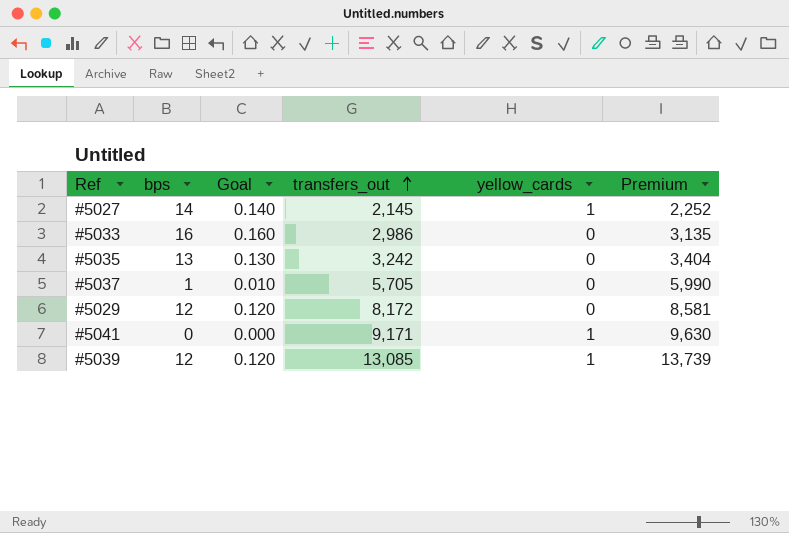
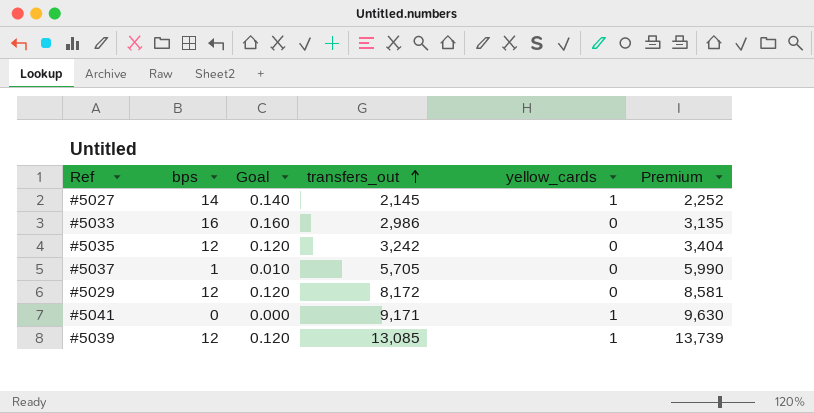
#5035 | bps: 13 -> 12
#5035 | Goal: 0.130 -> 0.120

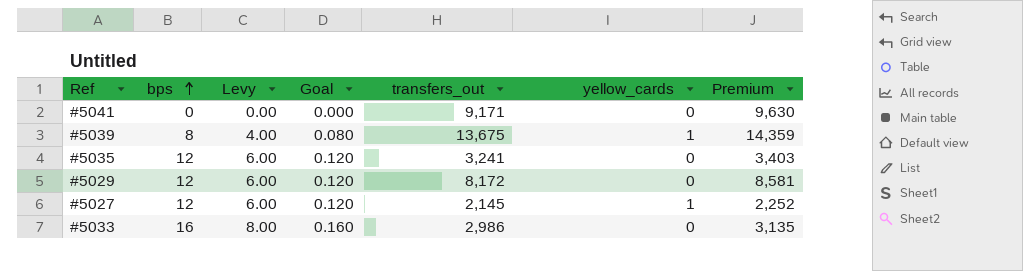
row order: transfers_out ascending -> bps ascending
column Levy | formula: none -> [bps] * 0.5
row #5037: 1 | 0.010 | 5,705 | 0 | 5,990 -> none
#5041 | yellow_cards: 1 -> 0
#5039 | bps: 12 -> 8
#5039 | Goal: 0.120 -> 0.080
#5039 | transfers_out: 13,085 -> 13,675
#5039 | Premium: 13,739 -> 14,359
#5035 | transfers_out: 3,242 -> 3,241
#5035 | Premium: 3,404 -> 3,403
#5027 | bps: 14 -> 12
#5027 | Goal: 0.140 -> 0.120

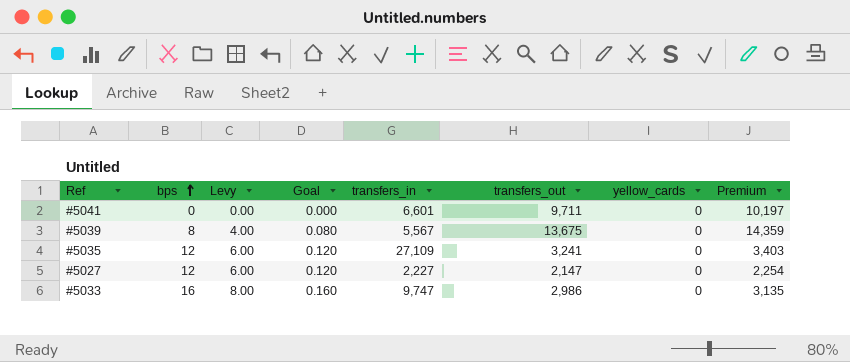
column transfers_in | position: none -> 5
row #5029: 12 | 6.00 | 0.120 | 8,172 | 0 | 8,581 -> none
#5041 | transfers_out: 9,171 -> 9,711
#5041 | Premium: 9,630 -> 10,197
#5039 | yellow_cards: 1 -> 0
#5027 | transfers_out: 2,145 -> 2,147
#5027 | yellow_cards: 1 -> 0
#5027 | Premium: 2,252 -> 2,254

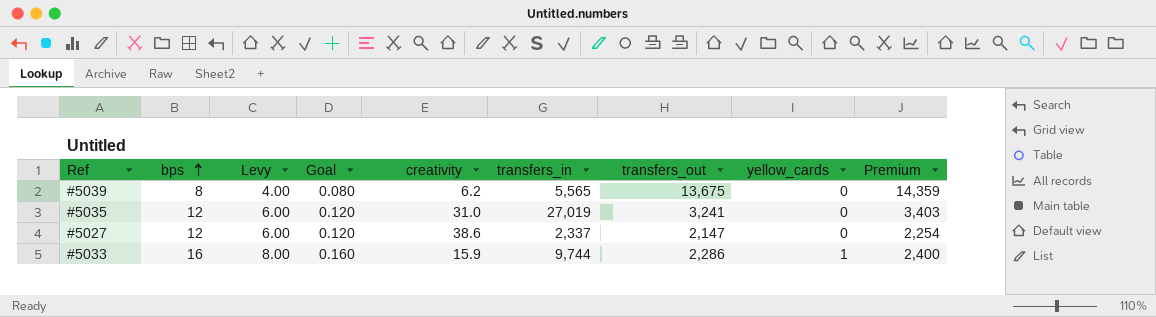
column creativity | position: none -> 5
row #5041: 0 | 0.00 | 0.000 | 6,601 | 9,711 | 0 | 10,197 -> none
#5039 | transfers_in: 5,567 -> 5,565
#5035 | transfers_in: 27,109 -> 27,019
#5027 | transfers_in: 2,227 -> 2,337
#5033 | transfers_in: 9,747 -> 9,744
#5033 | transfers_out: 2,986 -> 2,286
#5033 | yellow_cards: 0 -> 1
#5033 | Premium: 3,135 -> 2,400

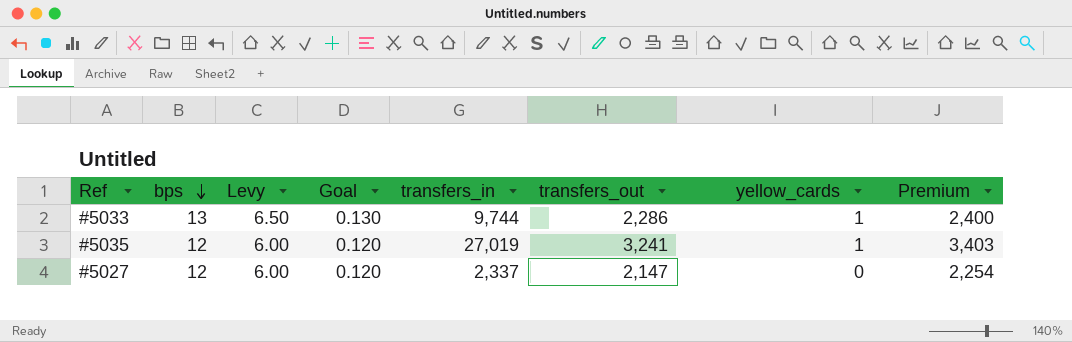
row order: bps ascending -> bps descending
column creativity | position: 5 -> none
row #5039: 8 | 4.00 | 0.080 | 6.2 | 5,565 | 13,675 | 0 | 14,359 -> none
#5033 | bps: 16 -> 13
#5033 | Levy: 8.00 -> 6.50
#5033 | Goal: 0.160 -> 0.130
#5035 | yellow_cards: 0 -> 1

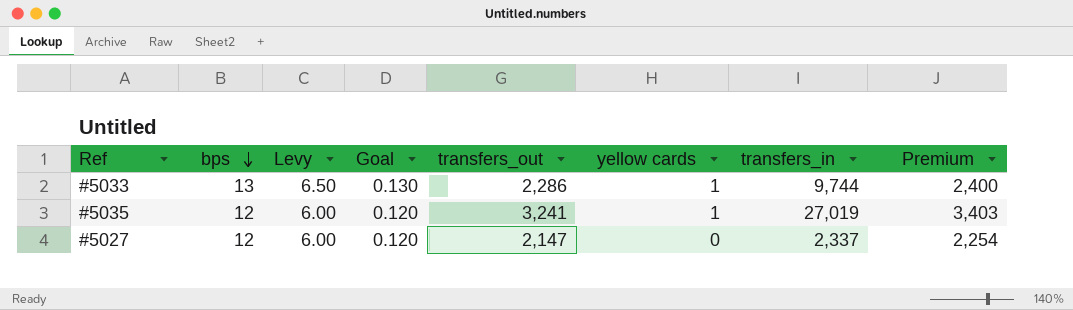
column name: yellow_cards -> yellow cards
column transfers_in | position: 5 -> 7

